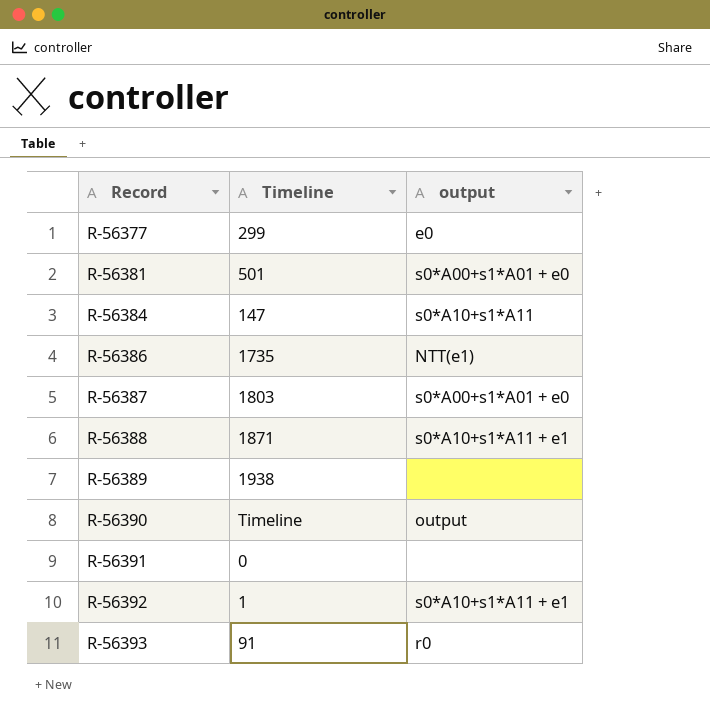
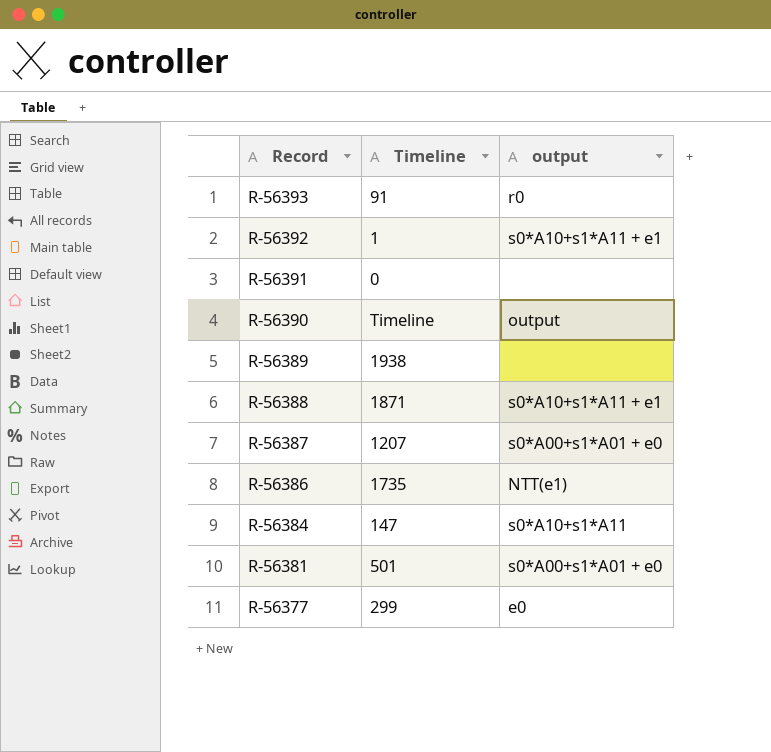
row order: Record ascending -> Record descending
R-56387 | Timeline: 1803 -> 1207

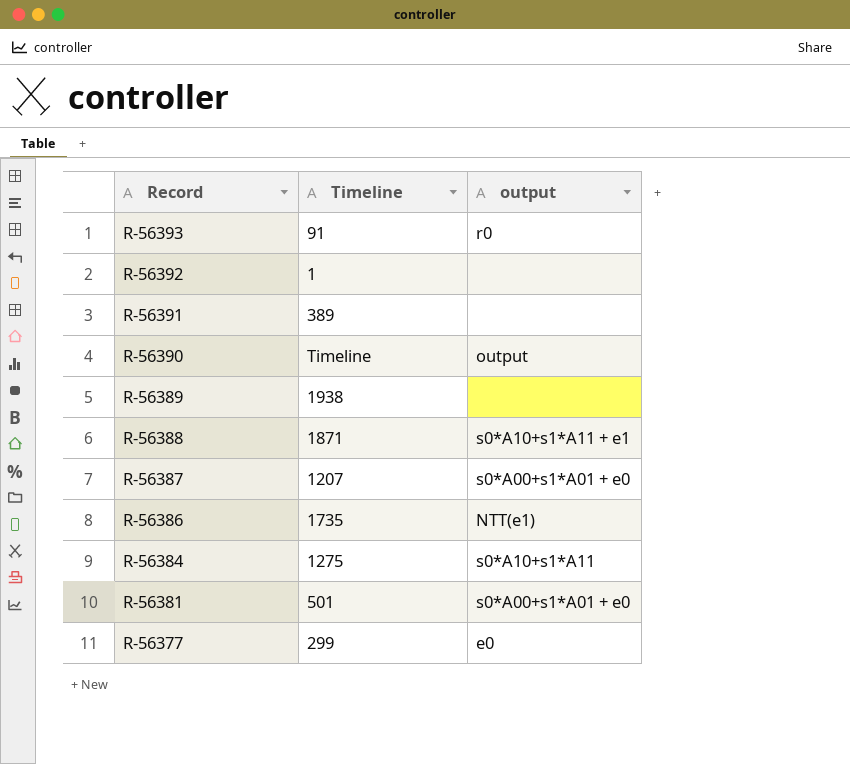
R-56392 | output: s0*A10+s1*A11 + e1 -> none
R-56391 | Timeline: 0 -> 389
R-56384 | Timeline: 147 -> 1275

